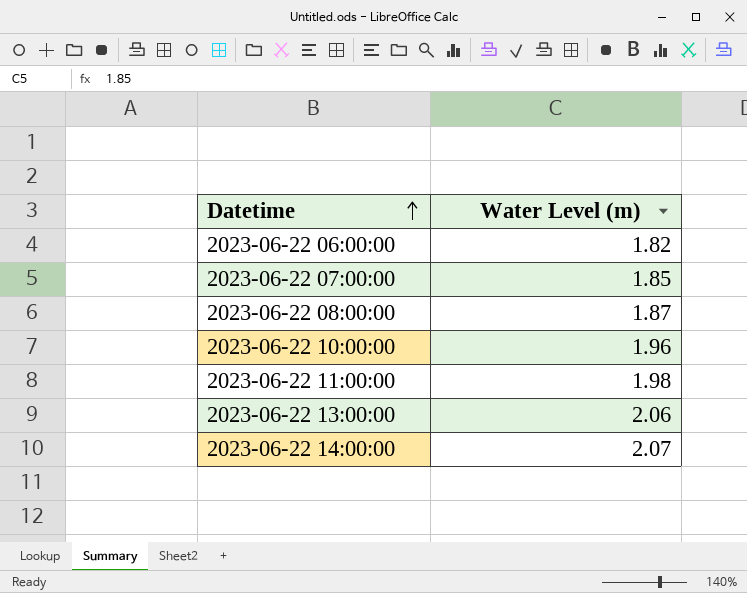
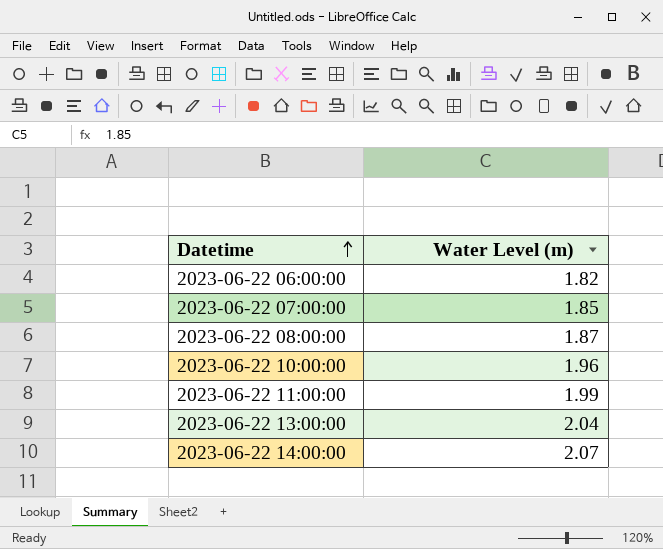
2023-06-22 11:00:00 | Water Level (m): 1.98 -> 1.99
2023-06-22 13:00:00 | Water Level (m): 2.06 -> 2.04

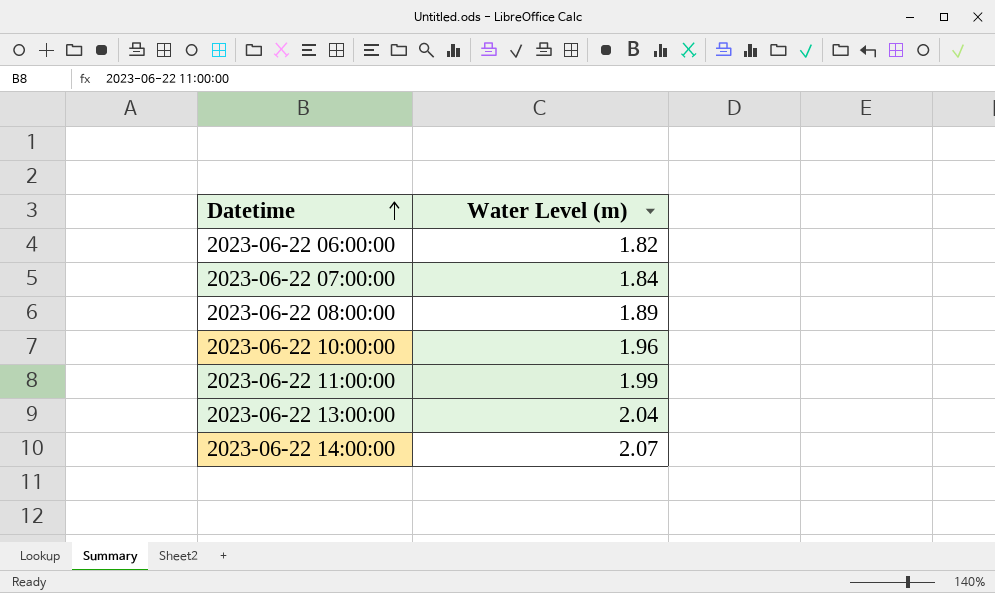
2023-06-22 07:00:00 | Water Level (m): 1.85 -> 1.84
2023-06-22 08:00:00 | Water Level (m): 1.87 -> 1.89

